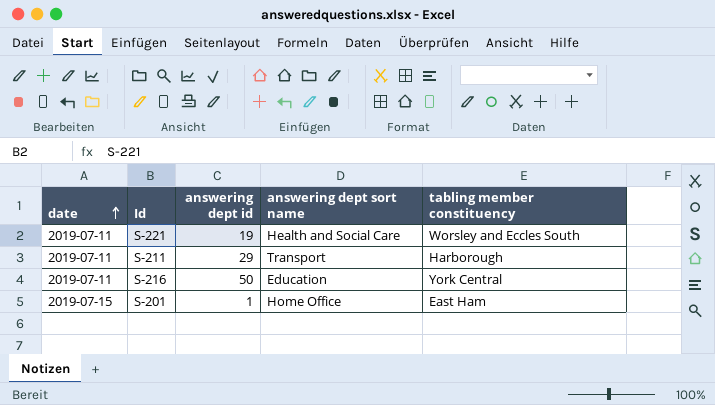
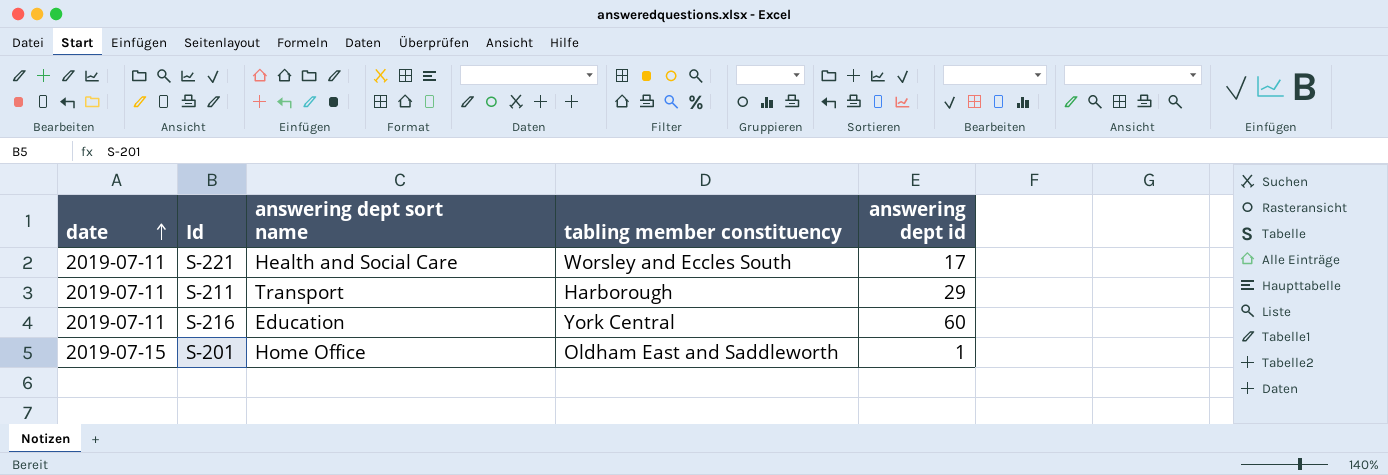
column answering dept id | position: 3 -> 5
S-221 | answering dept id: 19 -> 17
S-216 | answering dept id: 50 -> 60
S-201 | tabling member constituency: East Ham -> Oldham East and Saddleworth

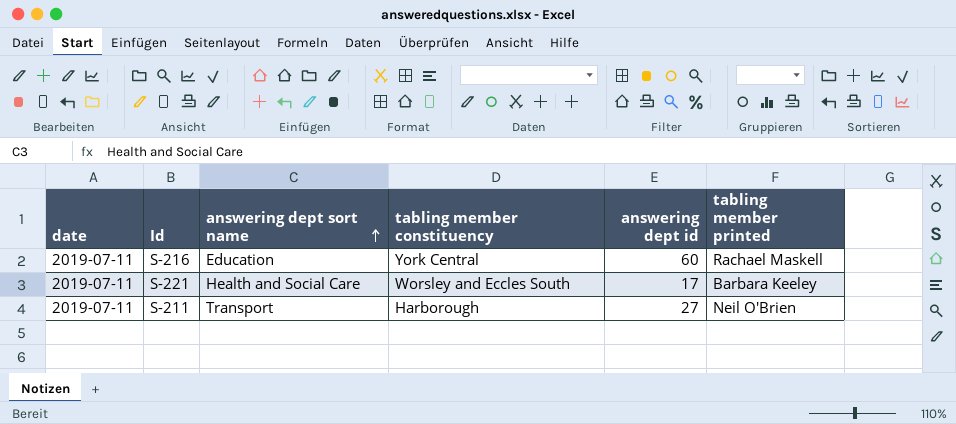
row order: date ascending -> answering dept sort name ascending
column tabling member printed | position: none -> 6
row S-201: 2019-07-15 | Home Office | Oldham East and Saddleworth | 1 -> none
S-211 | answering dept id: 29 -> 27

